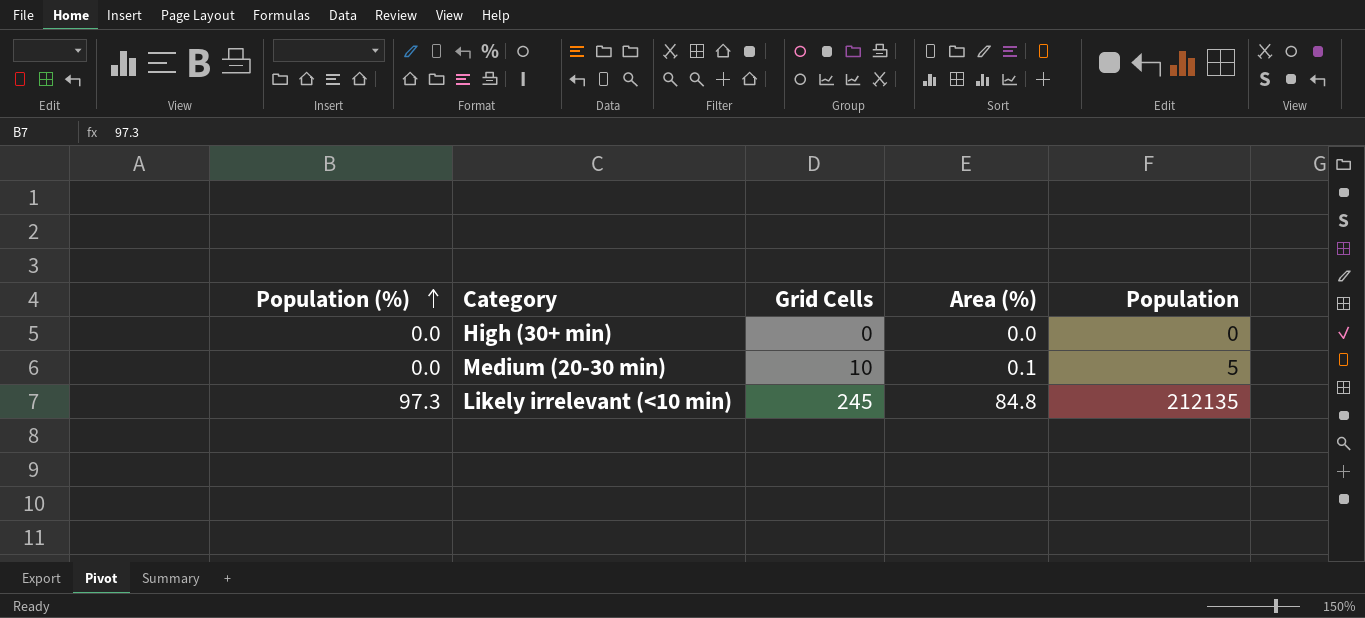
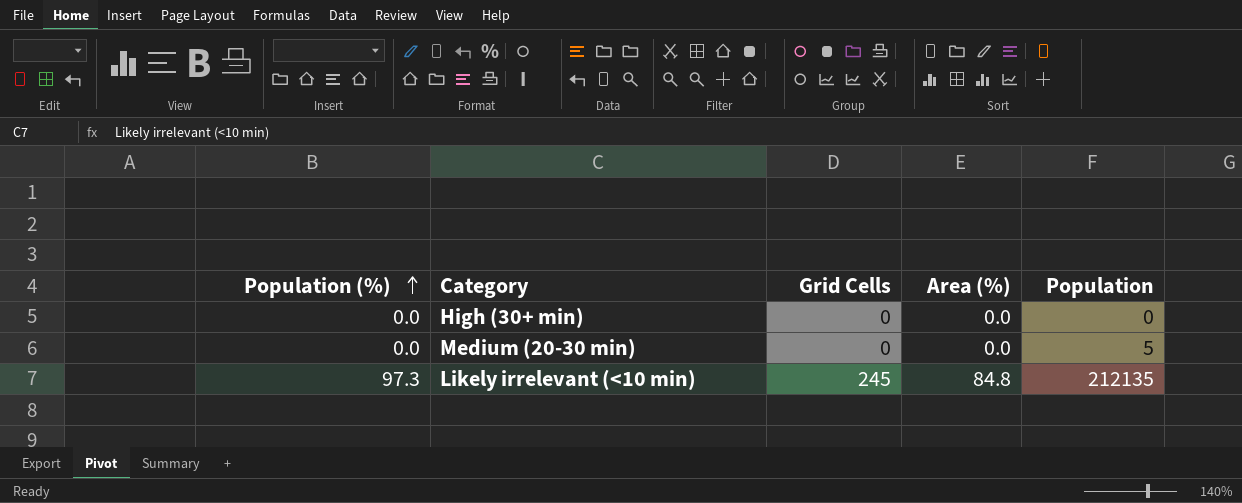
Medium (20-30 min) | Grid Cells: 10 -> 0
Medium (20-30 min) | Area (%): 0.1 -> 0.0

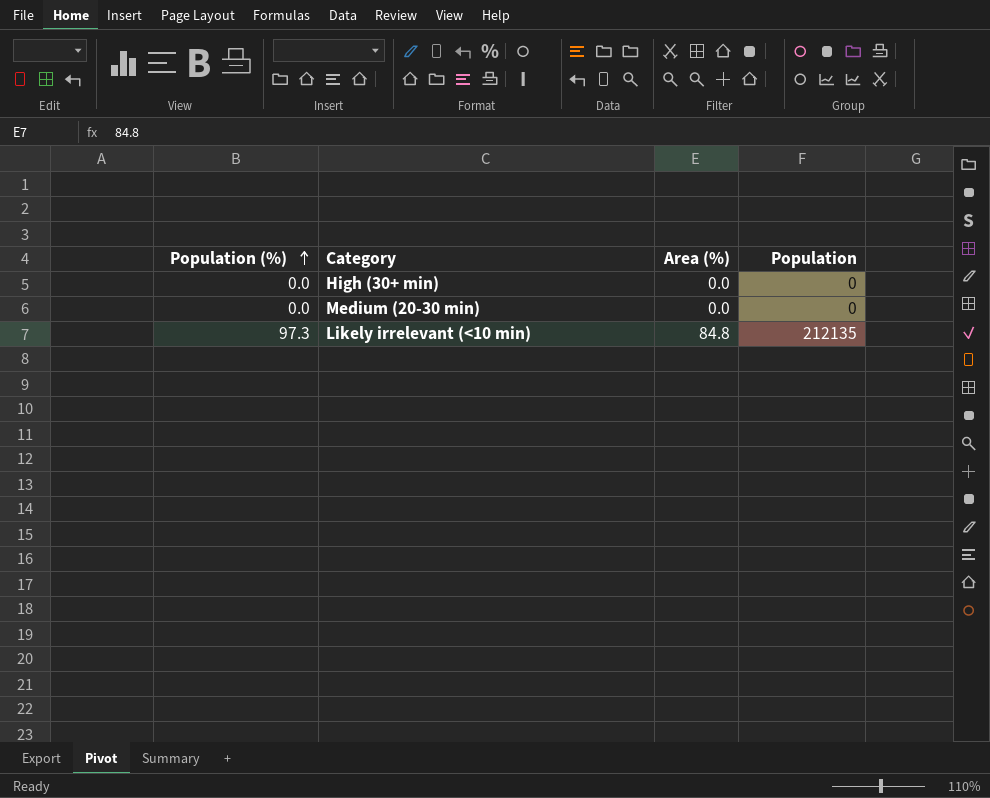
column Grid Cells | position: 3 -> none
Medium (20-30 min) | Population: 5 -> 0

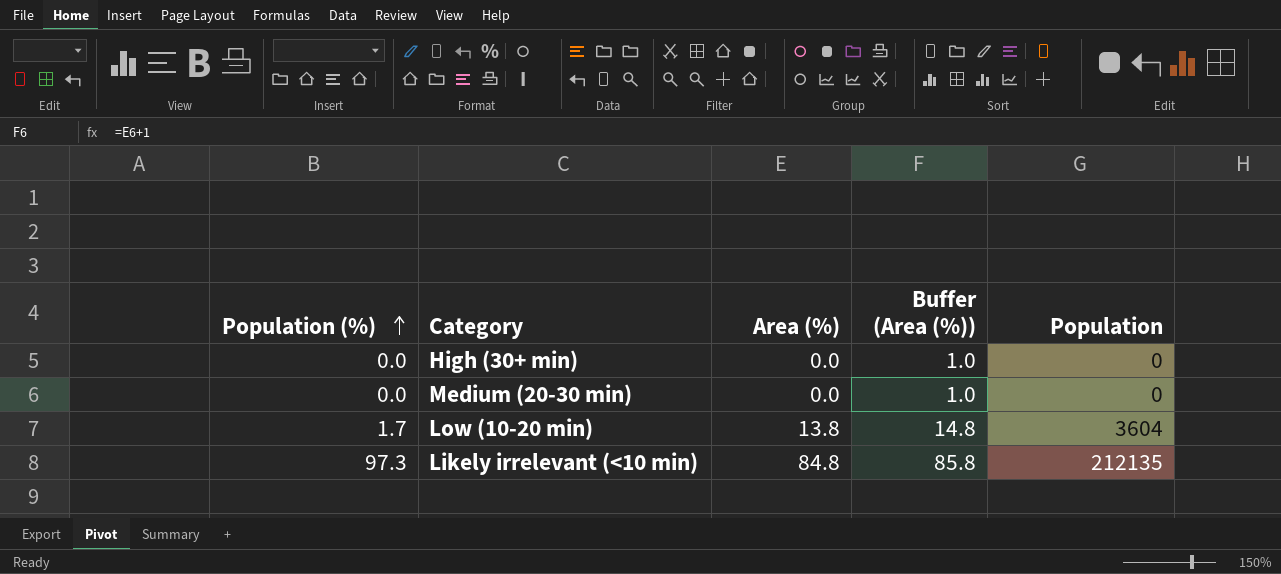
column Buffer (Area (%)) | formula: none -> [Area (%)] + 1
row Low (10-20 min): none -> 1.7 | 13.8 | 14.8 | 3604

